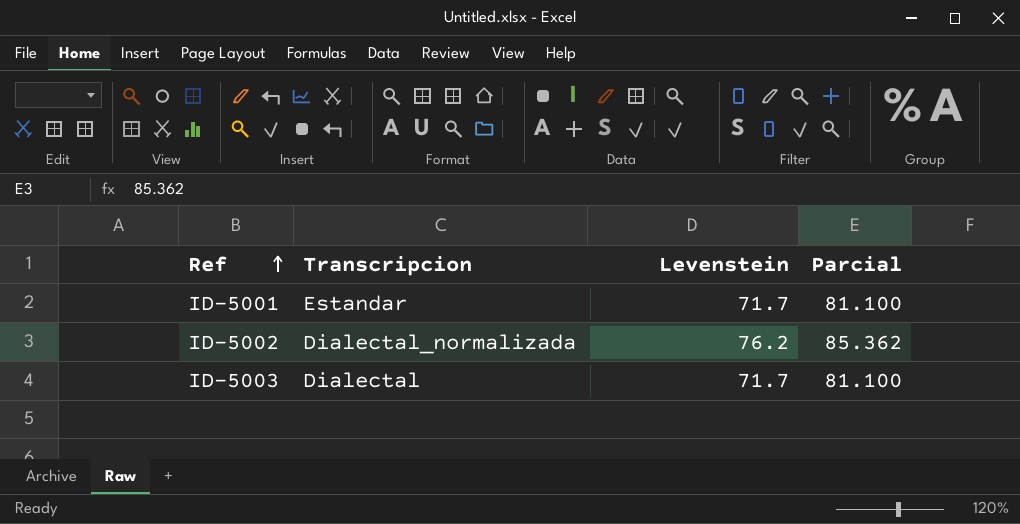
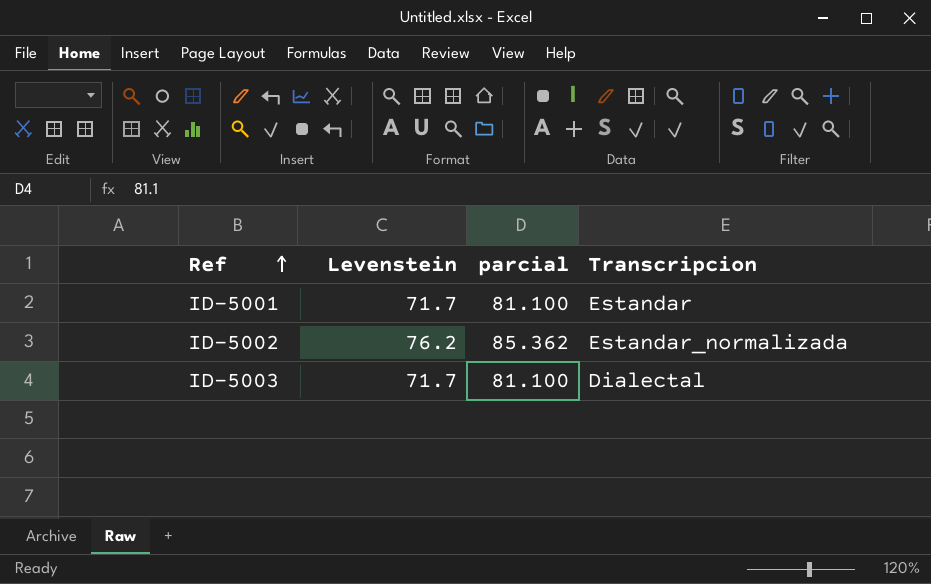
column name: Parcial -> parcial
column Transcripcion | position: 2 -> 4
ID-5002 | Transcripcion: Dialectal_normalizada -> Estandar_normalizada

